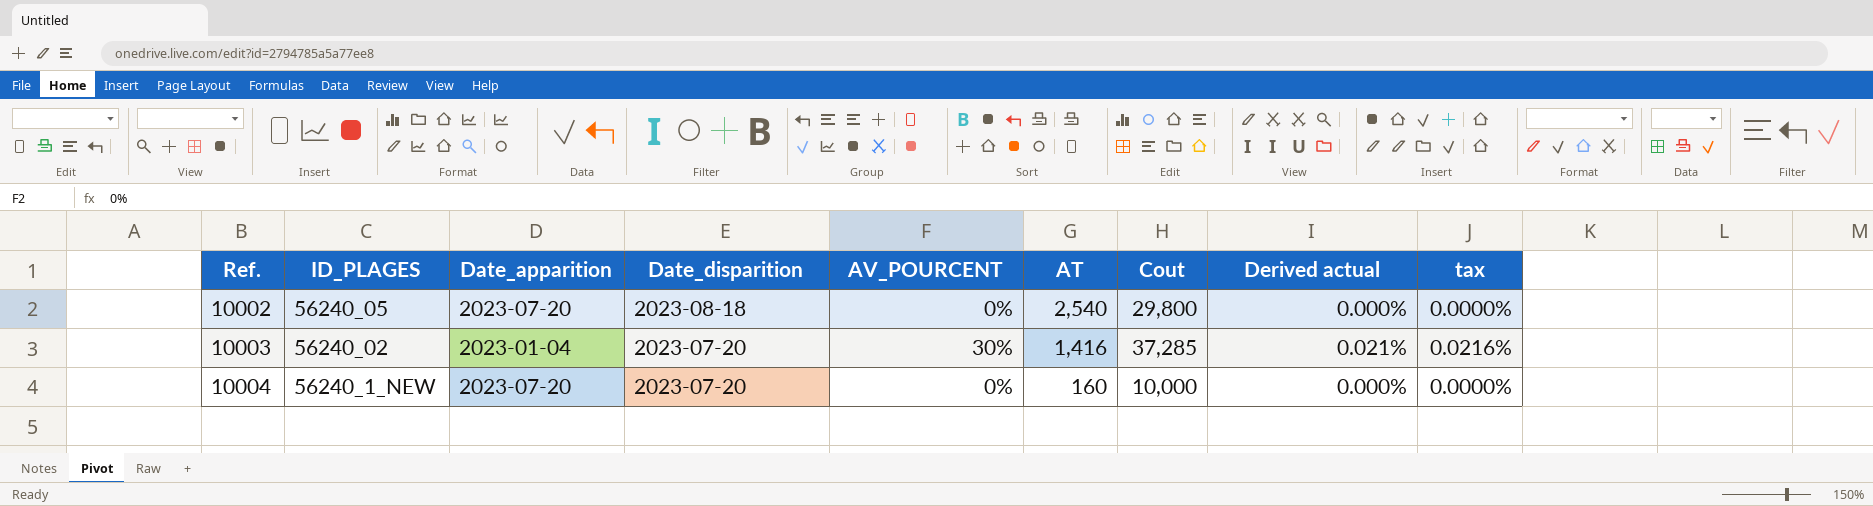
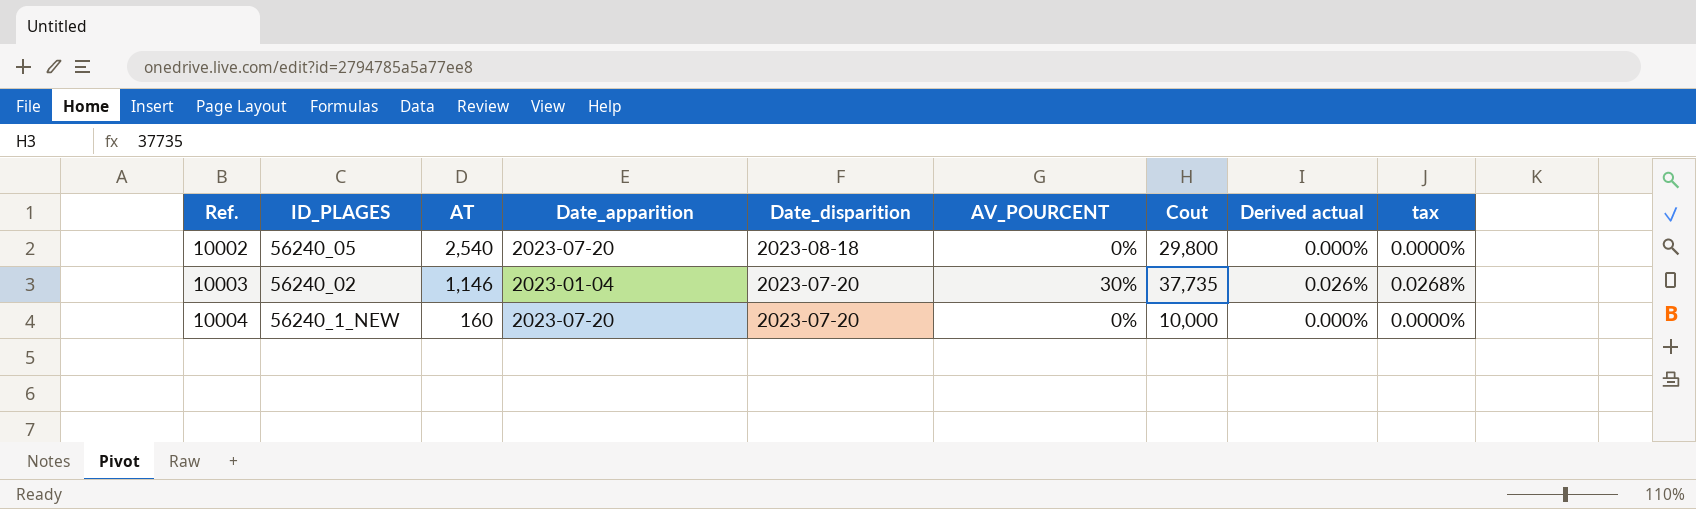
column AT | position: 6 -> 3
10003 | AT: 1,416 -> 1,146
10003 | Cout: 37,285 -> 37,735
10003 | Derived actual: 0.021% -> 0.026%
10003 | tax: 0.0216% -> 0.0268%

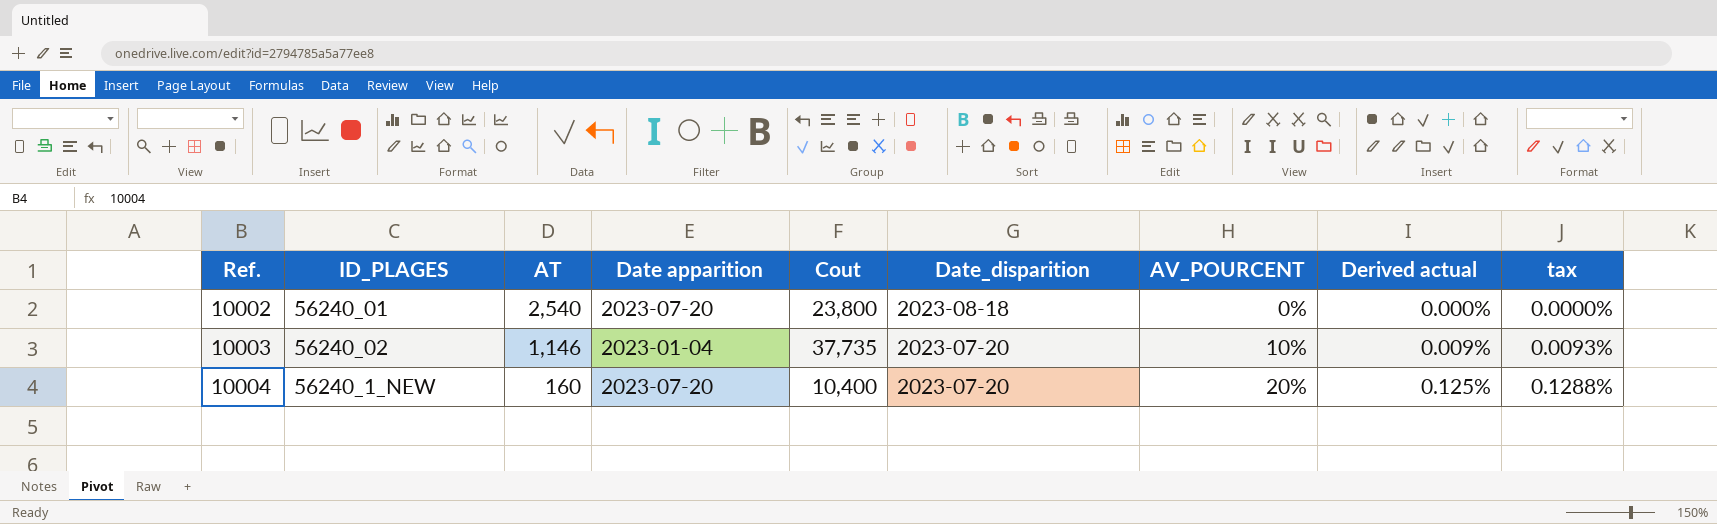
column name: Date_apparition -> Date apparition
column Cout | position: 7 -> 5
10002 | ID_PLAGES: 56240_05 -> 56240_01
10002 | Cout: 29,800 -> 23,800
10003 | AV_POURCENT: 30% -> 10%
10003 | Derived actual: 0.026% -> 0.009%
10003 | tax: 0.0268% -> 0.0093%
10004 | Cout: 10,000 -> 10,400
10004 | AV_POURCENT: 0% -> 20%
10004 | Derived actual: 0.000% -> 0.125%
10004 | tax: 0.0000% -> 0.1288%

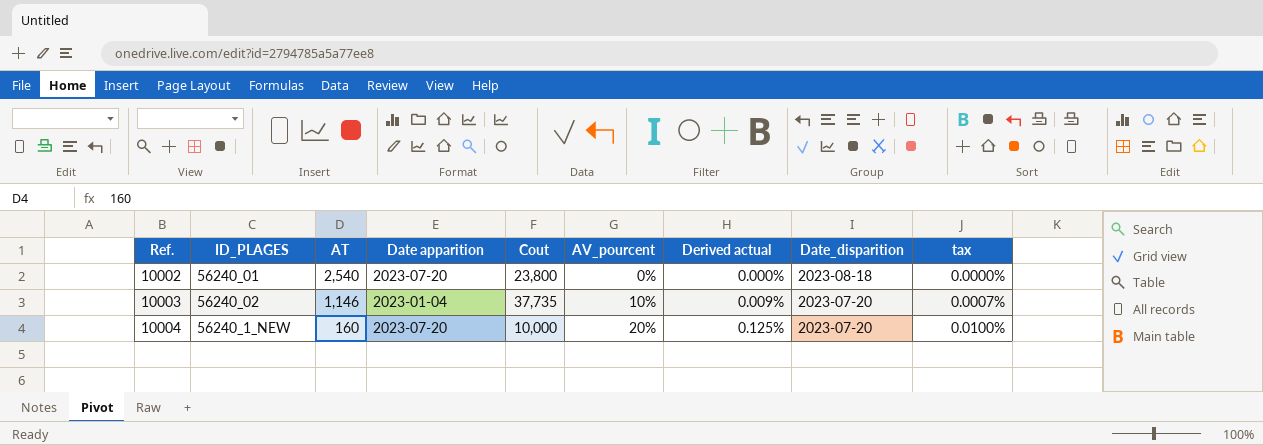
column name: AV_POURCENT -> AV_pourcent
column Date_disparition | position: 6 -> 8
column tax | formula: [Derived actual] * 1.03 -> [Derived actual] * 0.08
10004 | Cout: 10,400 -> 10,000

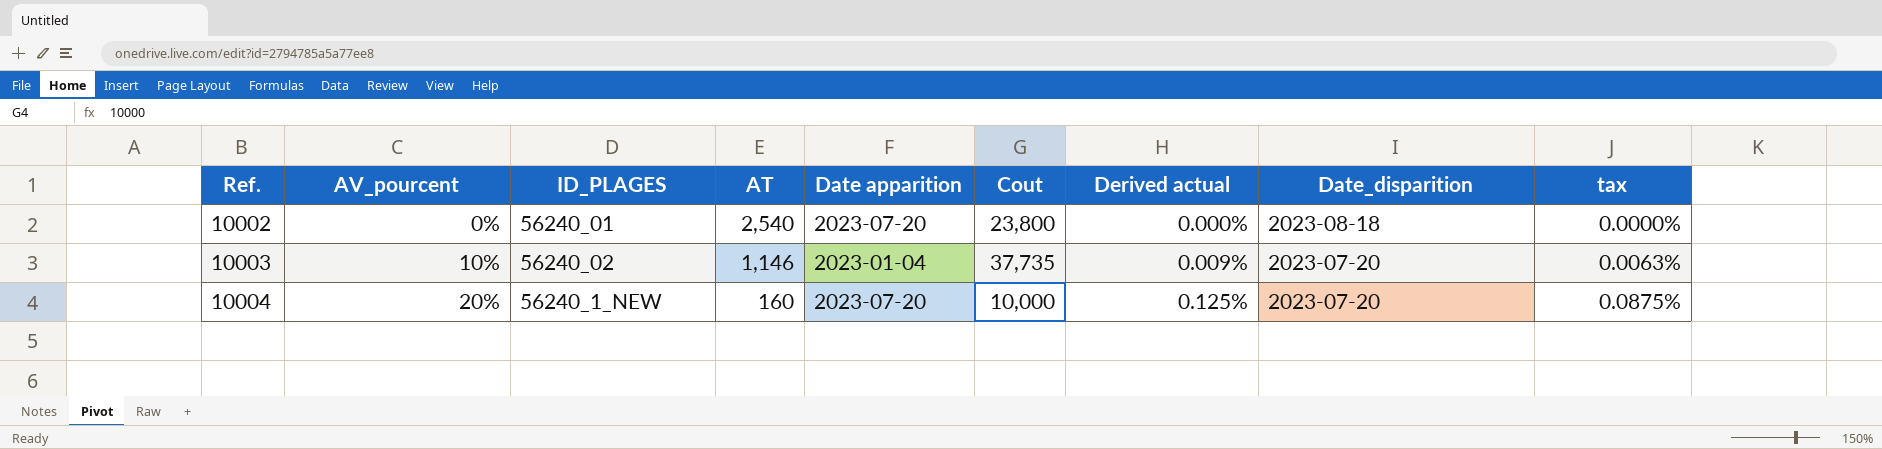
column AV_pourcent | position: 6 -> 2
column tax | formula: [Derived actual] * 0.08 -> [Derived actual] * 0.7

